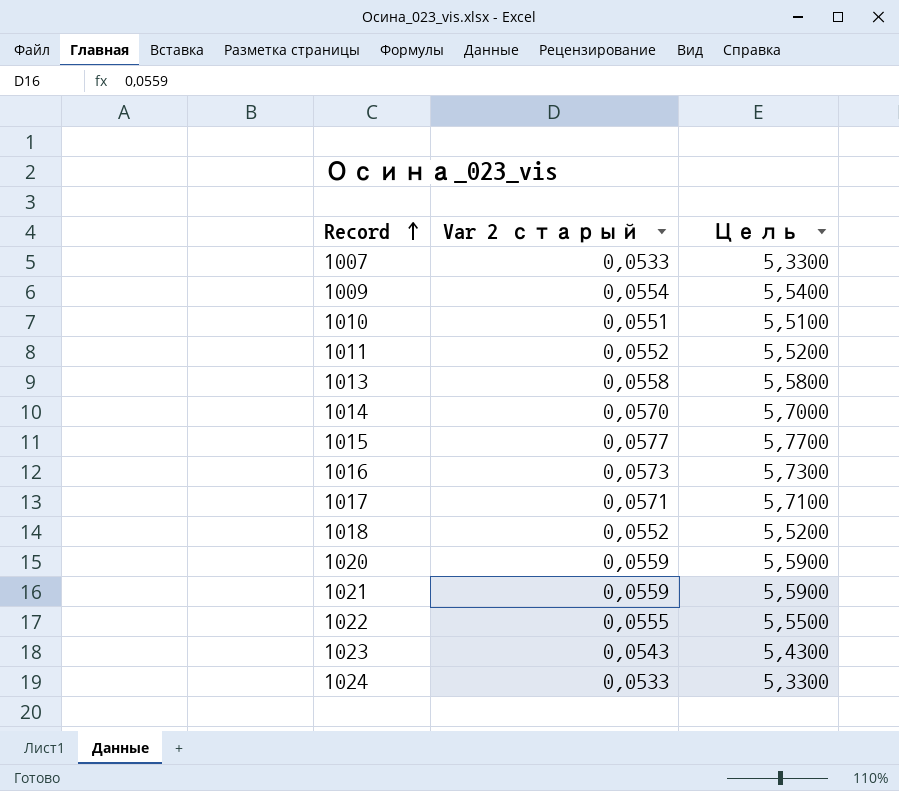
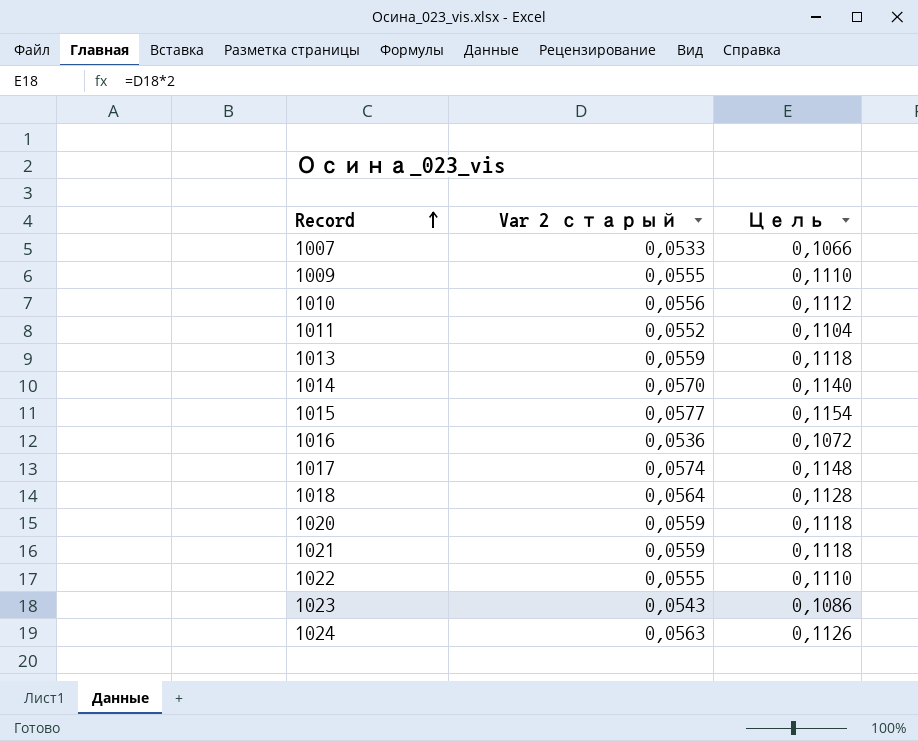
column Цель | formula: [Var 2 старый] * 100 -> [Var 2 старый] * 2
1009 | Var 2 старый: 0,0554 -> 0,0555
1010 | Var 2 старый: 0,0551 -> 0,0556
1013 | Var 2 старый: 0,0558 -> 0,0559
1016 | Var 2 старый: 0,0573 -> 0,0536
1017 | Var 2 старый: 0,0571 -> 0,0574
1018 | Var 2 старый: 0,0552 -> 0,0564
1024 | Var 2 старый: 0,0533 -> 0,0563

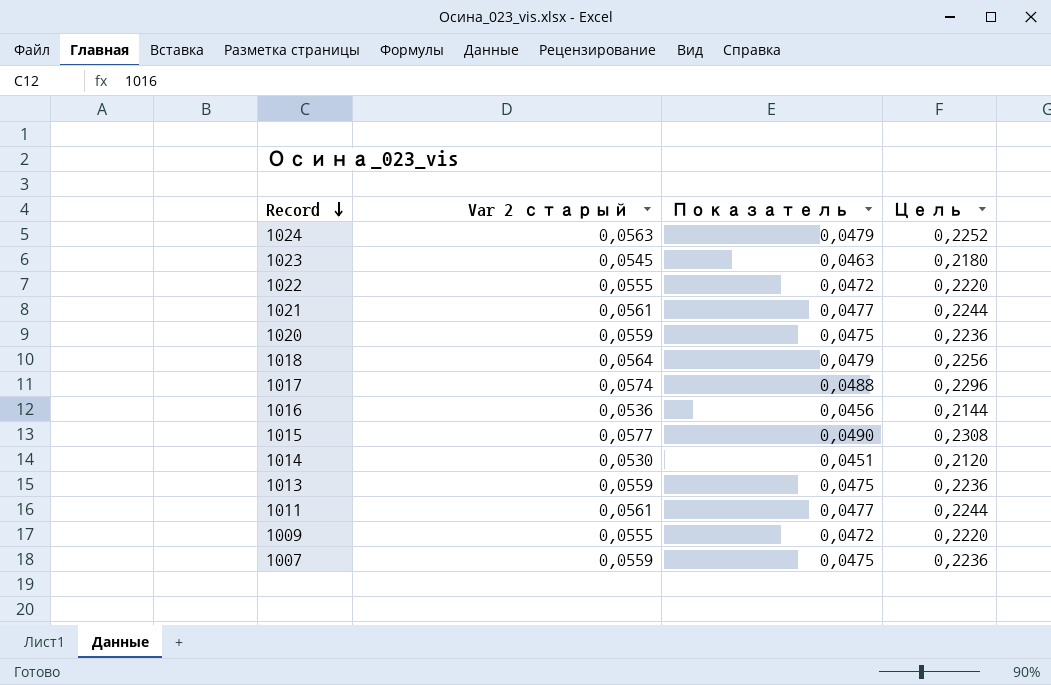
row order: Record ascending -> Record descending
column Показатель | formula: none -> [Var 2 старый] * 0,85
column Цель | formula: [Var 2 старый] * 2 -> [Var 2 старый] * 4
row 1010: 0,0556 | 0,1112 -> none
1023 | Var 2 старый: 0,0543 -> 0,0545
1021 | Var 2 старый: 0,0559 -> 0,0561
1014 | Var 2 старый: 0,0570 -> 0,0530
1011 | Var 2 старый: 0,0552 -> 0,0561
1007 | Var 2 старый: 0,0533 -> 0,0559

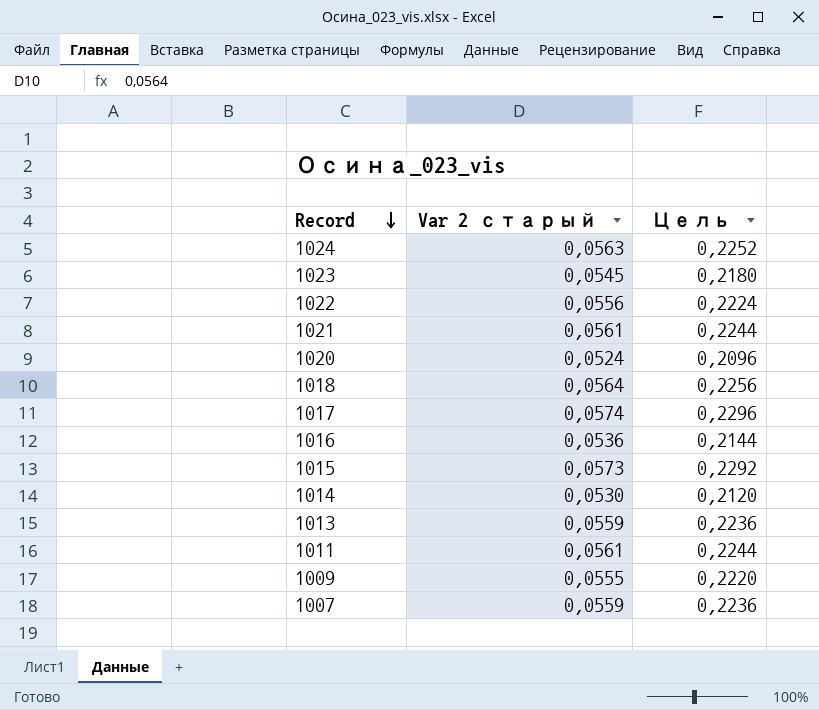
column Показатель | formula: [Var 2 старый] * 0,85 -> none
1022 | Var 2 старый: 0,0555 -> 0,0556
1022 | Цель: 0,2220 -> 0,2224
1020 | Var 2 старый: 0,0559 -> 0,0524
1020 | Цель: 0,2236 -> 0,2096
1015 | Var 2 старый: 0,0577 -> 0,0573
1015 | Цель: 0,2308 -> 0,2292

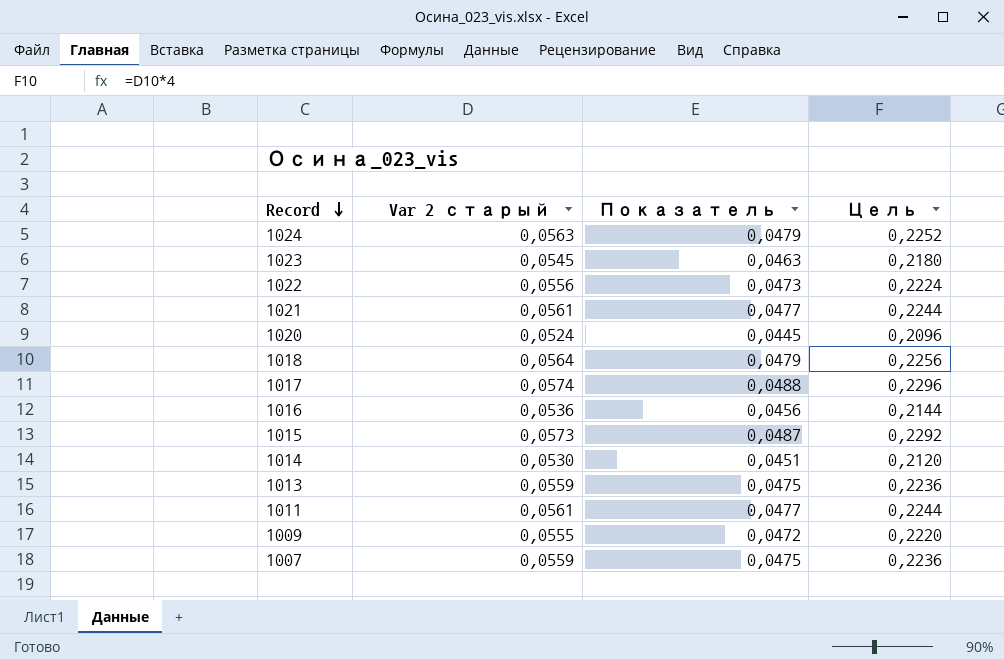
column Показатель | formula: none -> [Var 2 старый] * 0,85

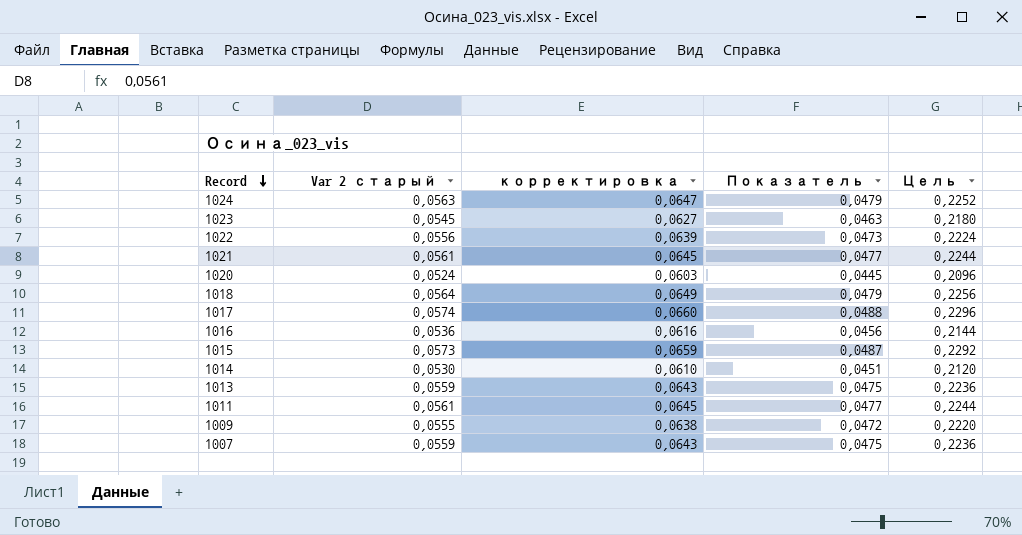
column корректировка | formula: none -> [Var 2 старый] * 1,15

